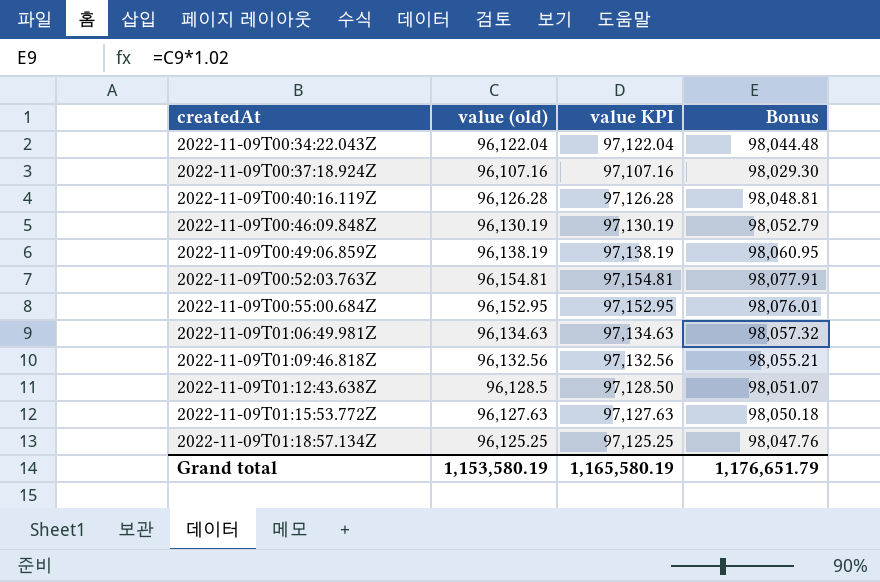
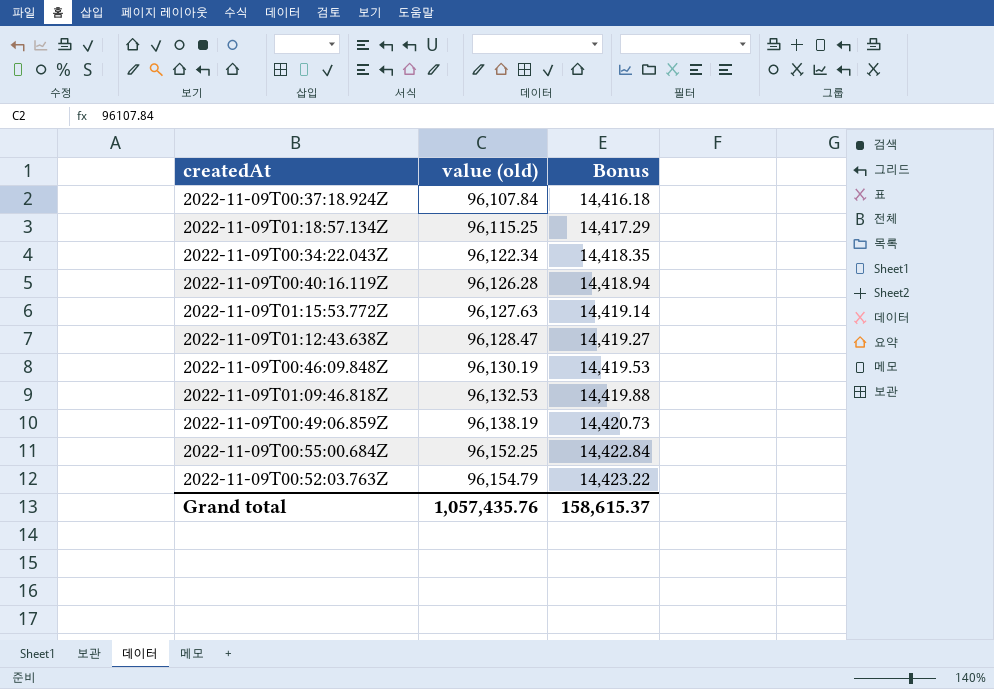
row order: createdAt ascending -> value (old) ascending
column value KPI | formula: [value (old)] + 1000 -> none
column Bonus | formula: [value (old)] * 1.02 -> [value (old)] * 0.15
row 2022-11-09T01:06:49.981Z: 96,134.63 | 97,134.63 | 98,057.32 -> none
2022-11-09T00:37:18.924Z | value (old): 96,107.16 -> 96,107.84
2022-11-09T01:18:57.134Z | value (old): 96,125.25 -> 96,115.25
2022-11-09T00:34:22.043Z | value (old): 96,122.04 -> 96,122.34
2022-11-09T01:12:43.638Z | value (old): 96,128.5 -> 96,128.47
2022-11-09T01:09:46.818Z | value (old): 96,132.56 -> 96,132.53
2022-11-09T00:55:00.684Z | value (old): 96,152.95 -> 96,152.25
2022-11-09T00:52:03.763Z | value (old): 96,154.81 -> 96,154.79
Grand total | value (old): 1,153,580.19 -> 1,057,435.76
Grand total | Bonus: 1,176,651.79 -> 158,615.37

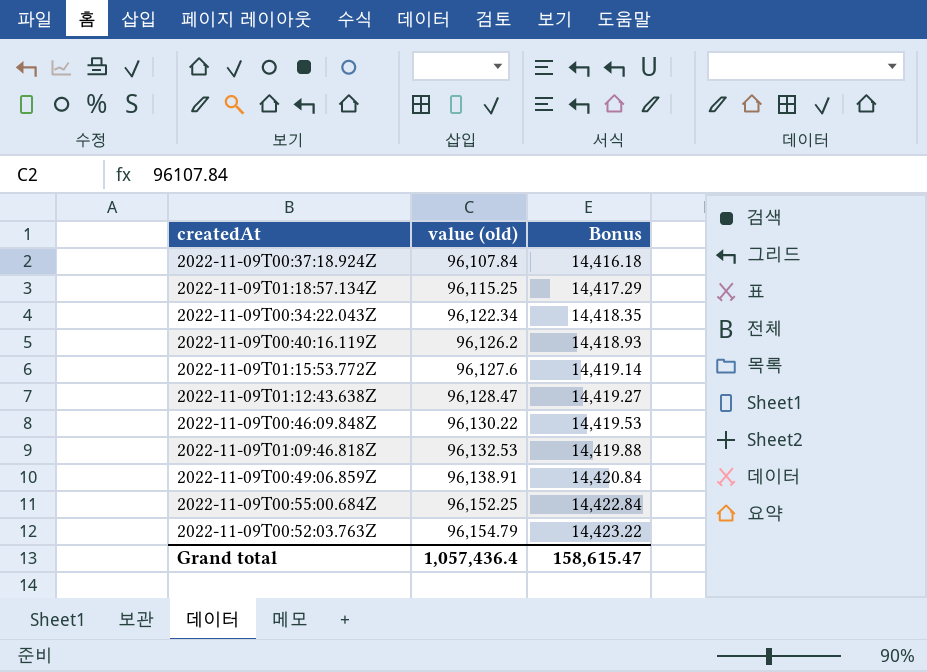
2022-11-09T00:40:16.119Z | value (old): 96,126.28 -> 96,126.2
2022-11-09T00:40:16.119Z | Bonus: 14,418.94 -> 14,418.93
2022-11-09T01:15:53.772Z | value (old): 96,127.63 -> 96,127.6
2022-11-09T00:46:09.848Z | value (old): 96,130.19 -> 96,130.22
2022-11-09T00:49:06.859Z | value (old): 96,138.19 -> 96,138.91
2022-11-09T00:49:06.859Z | Bonus: 14,420.73 -> 14,420.84
Grand total | value (old): 1,057,435.76 -> 1,057,436.4
Grand total | Bonus: 158,615.37 -> 158,615.47

